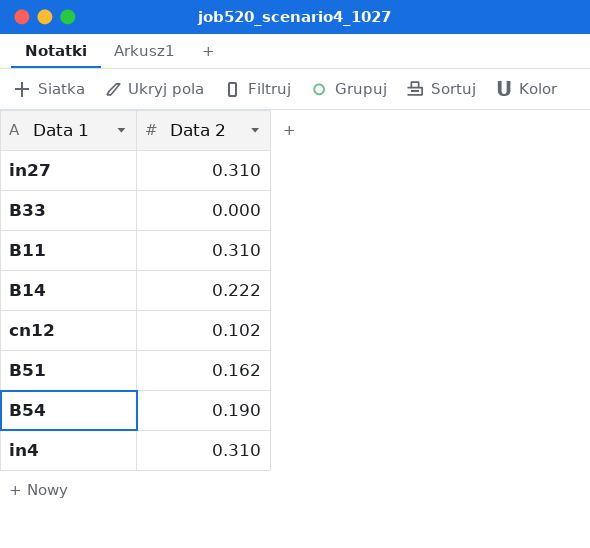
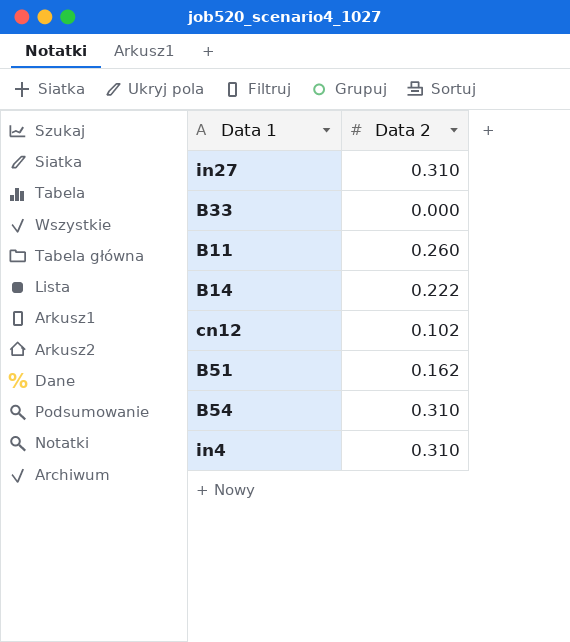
B11 | Data 2: 0.310 -> 0.260
B54 | Data 2: 0.190 -> 0.310

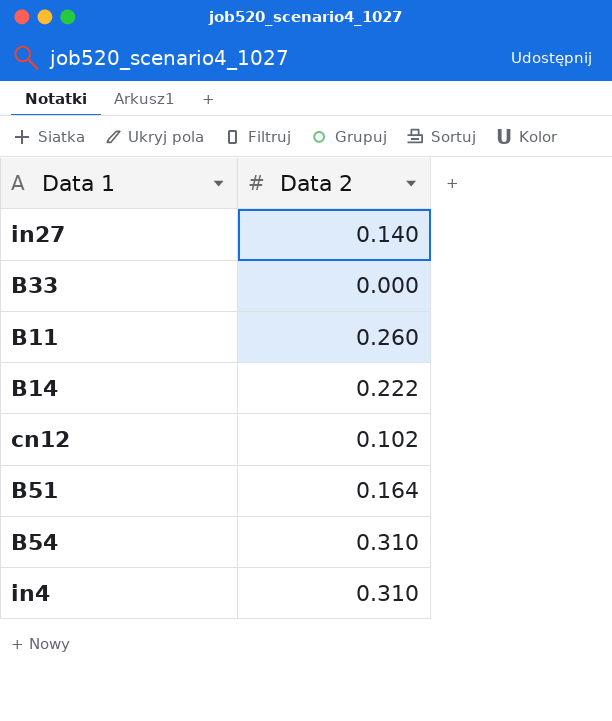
in27 | Data 2: 0.310 -> 0.140
B51 | Data 2: 0.162 -> 0.164

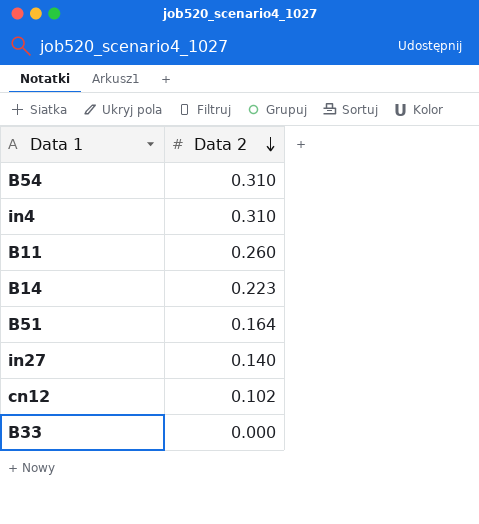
row order: none -> Data 2 descending
B14 | Data 2: 0.222 -> 0.223

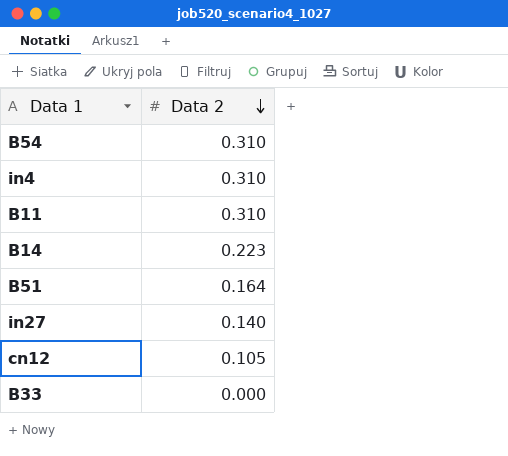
B11 | Data 2: 0.260 -> 0.310
cn12 | Data 2: 0.102 -> 0.105

